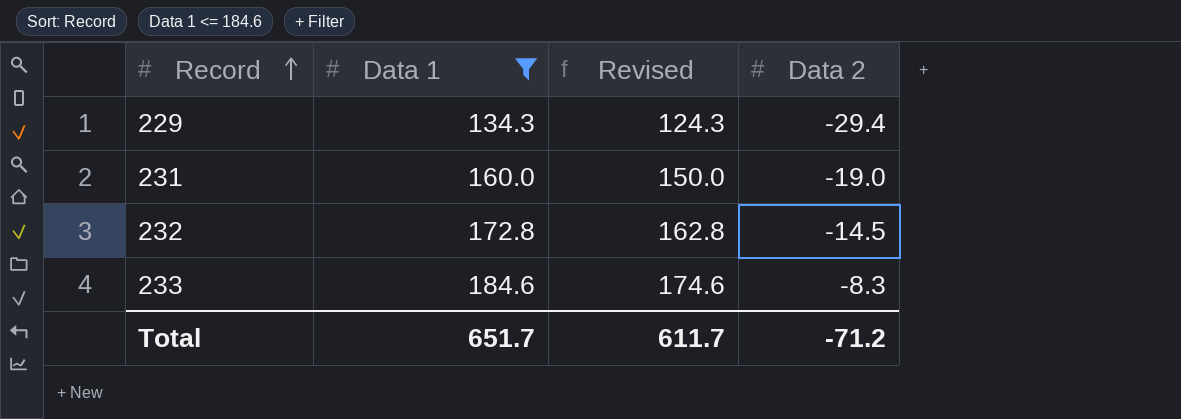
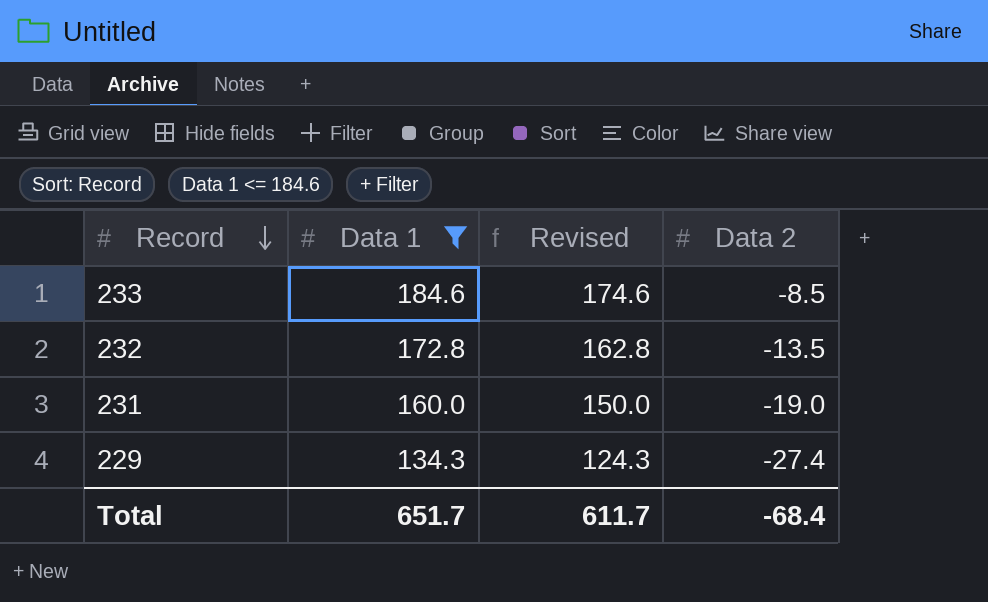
row order: Record ascending -> Record descending
233 | Data 2: -8.3 -> -8.5
232 | Data 2: -14.5 -> -13.5
229 | Data 2: -29.4 -> -27.4
Total | Data 2: -71.2 -> -68.4

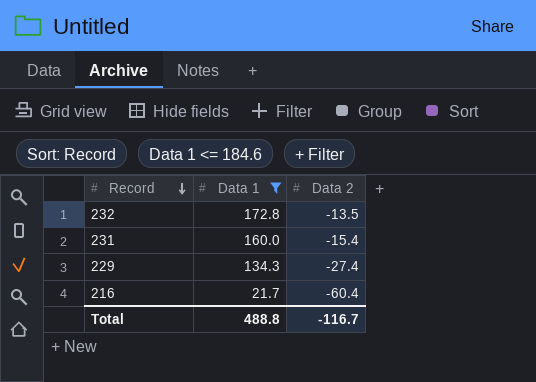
column Revised | formula: [Data 1] - 10 -> none
row 233: 184.6 | 174.6 | -8.5 -> none
231 | Data 2: -19.0 -> -15.4
row 216: none -> 21.7 | -60.4
Total | Data 1: 651.7 -> 488.8
Total | Data 2: -68.4 -> -116.7

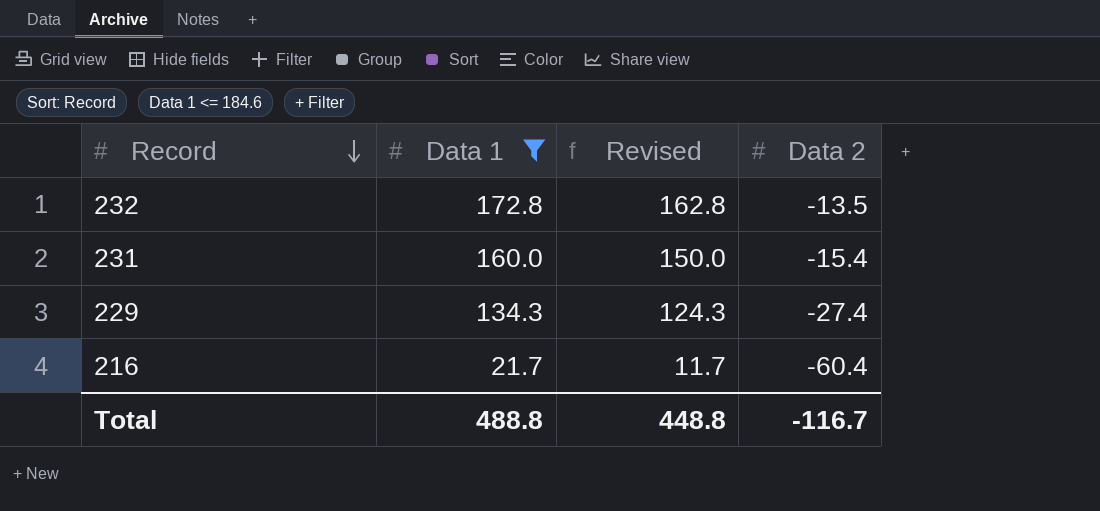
column Revised | formula: none -> [Data 1] - 10

